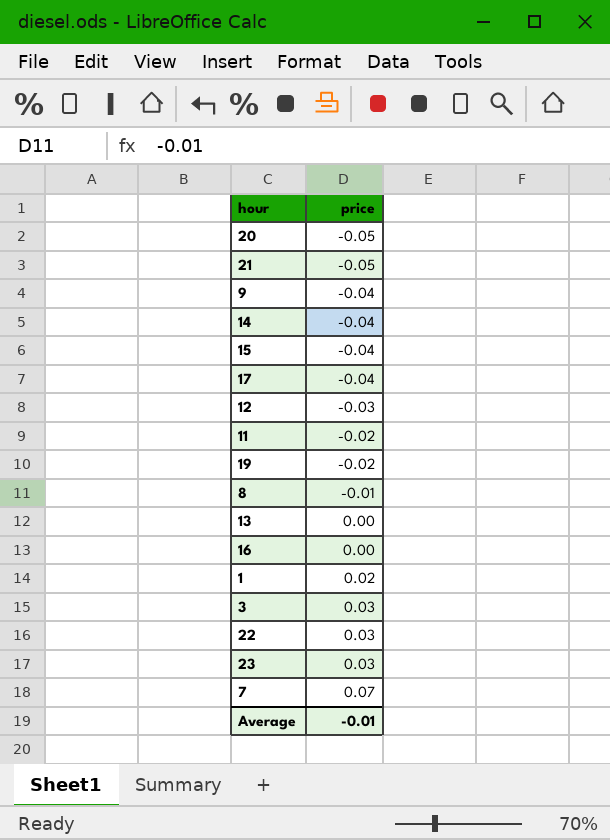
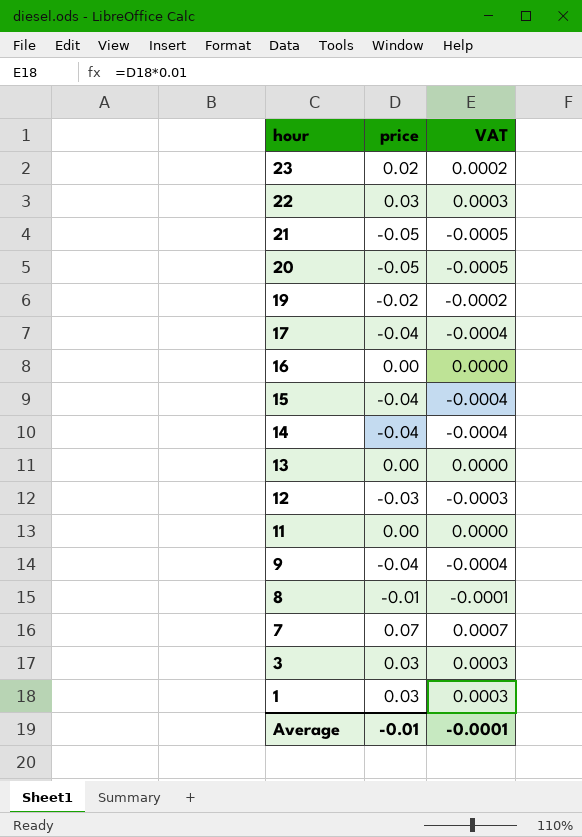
row order: price ascending -> hour descending
column VAT | formula: none -> [price] * 0.01
23 | price: 0.03 -> 0.02
11 | price: -0.02 -> 0.00
1 | price: 0.02 -> 0.03

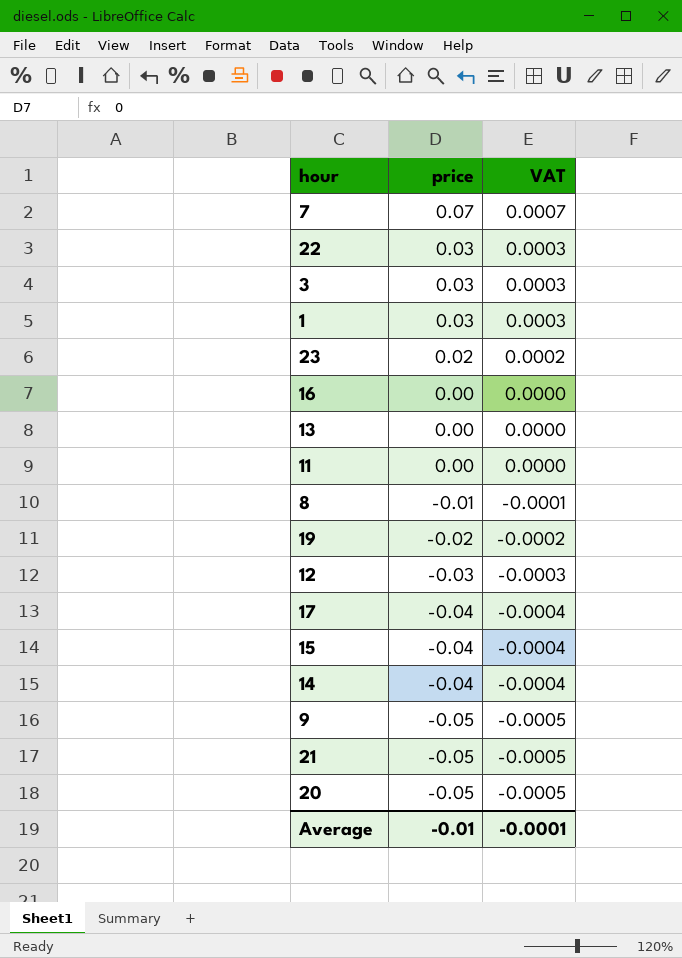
row order: hour descending -> price descending
9 | price: -0.04 -> -0.05
9 | VAT: -0.0004 -> -0.0005

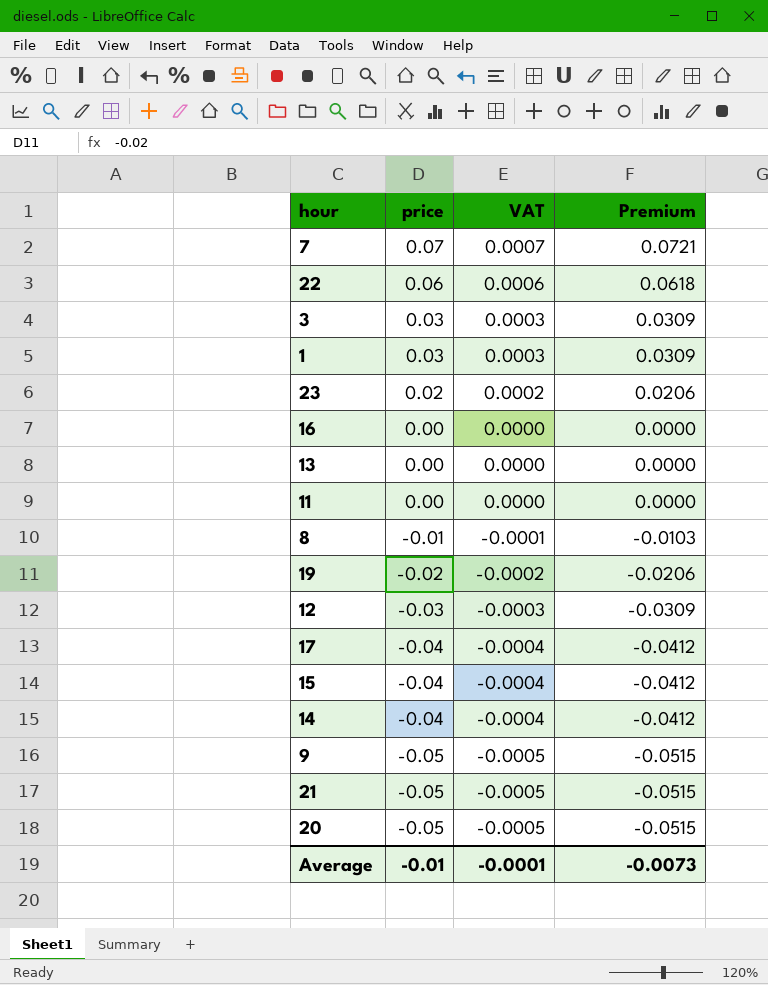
column Premium | formula: none -> [price] * 1.03
22 | price: 0.03 -> 0.06
22 | VAT: 0.0003 -> 0.0006

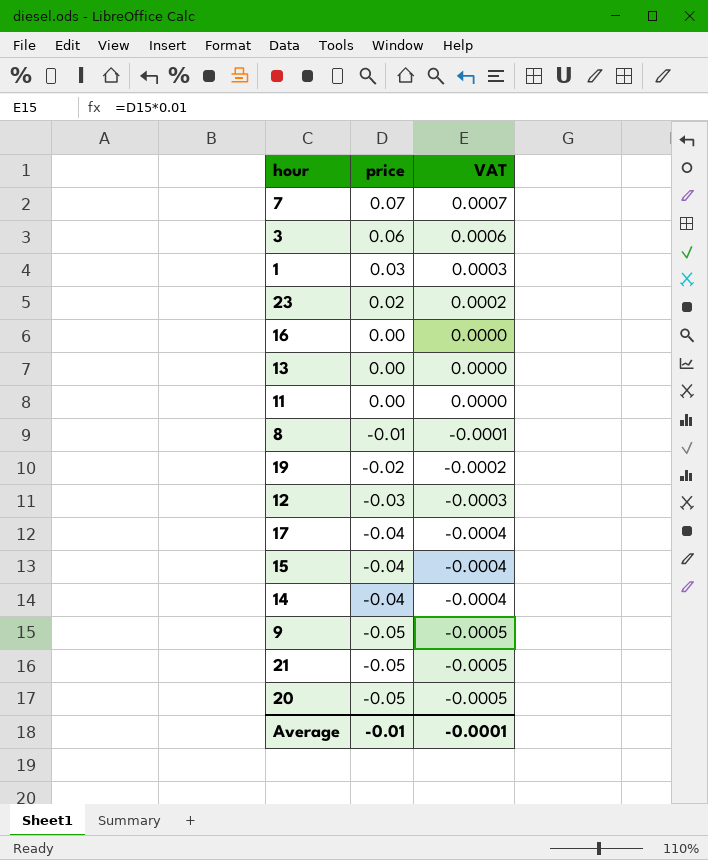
column Premium | formula: [price] * 1.03 -> none
row 22: 0.06 | 0.0006 | 0.0618 -> none
3 | price: 0.03 -> 0.06
3 | VAT: 0.0003 -> 0.0006

